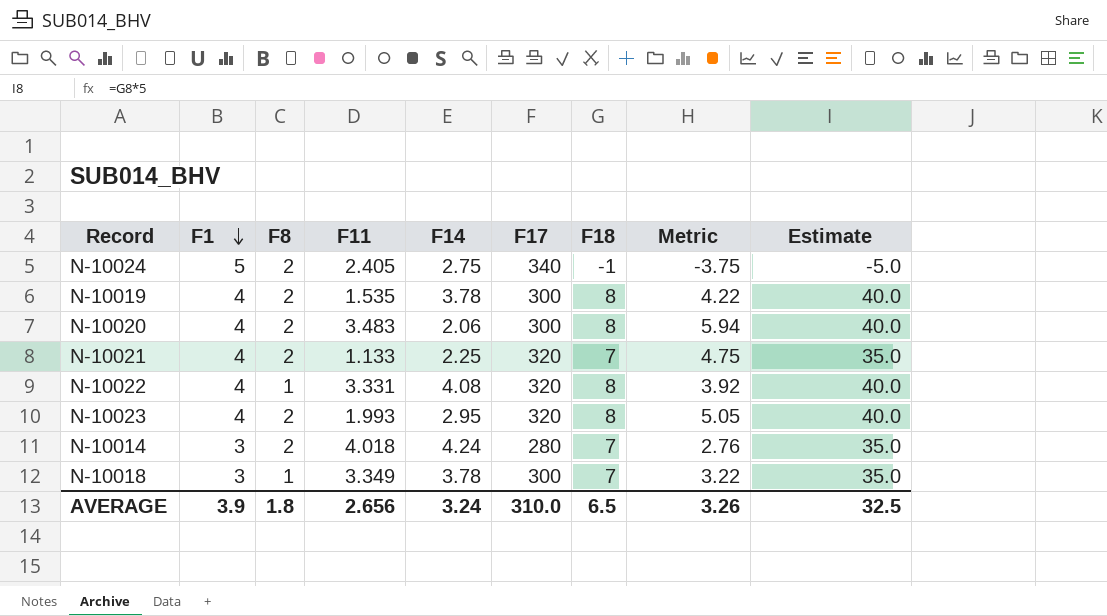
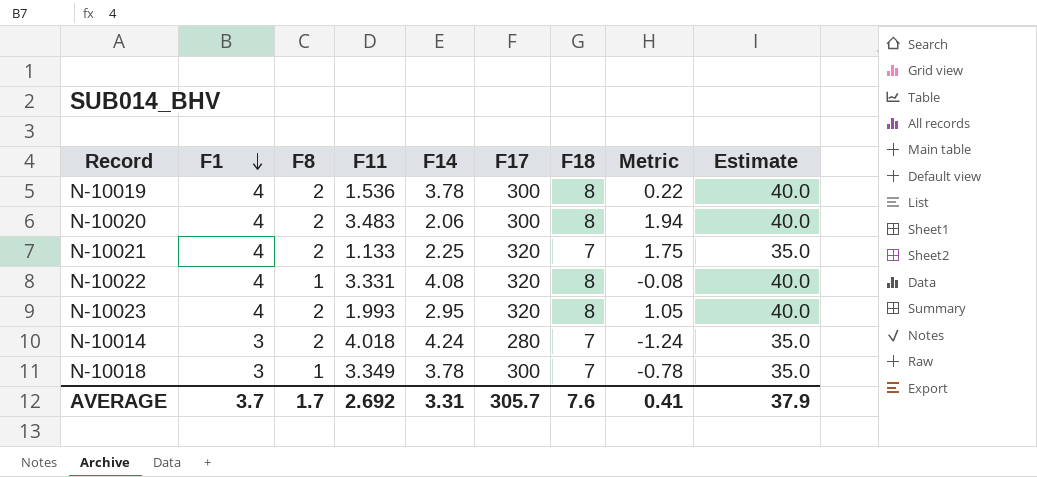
column Metric | formula: [F18] - [F14] -> [F1] - [F14]
row N-10024: 5 | 2 | 2.405 | 2.75 | 340 | -1 | -3.75 | -5.0 -> none
N-10019 | F11: 1.535 -> 1.536
AVERAGE | F1: 3.9 -> 3.7
AVERAGE | F8: 1.8 -> 1.7
AVERAGE | F11: 2.656 -> 2.692
AVERAGE | F14: 3.24 -> 3.31
AVERAGE | F17: 310.0 -> 305.7
AVERAGE | F18: 6.5 -> 7.6
AVERAGE | Metric: 3.26 -> 0.41
AVERAGE | Estimate: 32.5 -> 37.9

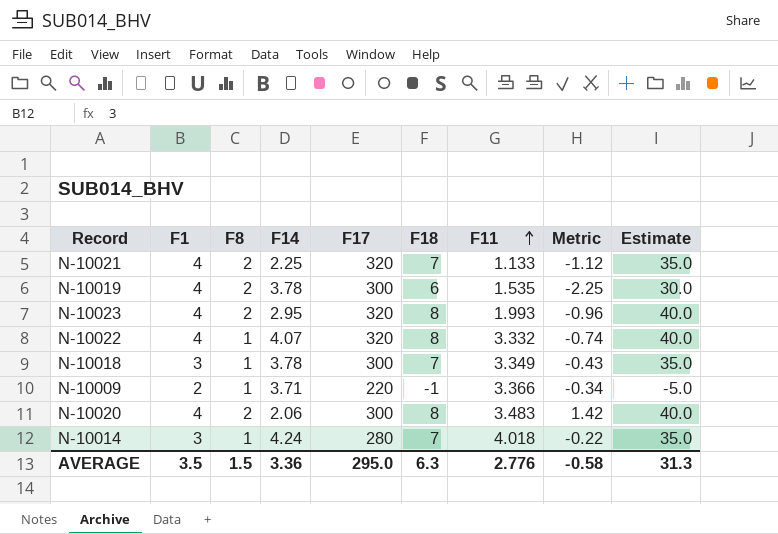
row order: F1 descending -> F11 ascending
column F11 | position: 4 -> 7
column Metric | formula: [F1] - [F14] -> [F11] - [F14]
N-10019 | F18: 8 -> 6
N-10019 | F11: 1.536 -> 1.535
N-10019 | Estimate: 40.0 -> 30.0
N-10022 | F14: 4.08 -> 4.07
N-10022 | F11: 3.331 -> 3.332
row N-10009: none -> 2 | 1 | 3.71 | 220 | -1 | 3.366 | -0.34 | -5.0
N-10014 | F8: 2 -> 1
AVERAGE | F1: 3.7 -> 3.5
AVERAGE | F8: 1.7 -> 1.5
AVERAGE | F14: 3.31 -> 3.36
AVERAGE | F17: 305.7 -> 295.0
AVERAGE | F18: 7.6 -> 6.3
AVERAGE | F11: 2.692 -> 2.776
AVERAGE | Metric: 0.41 -> -0.58
AVERAGE | Estimate: 37.9 -> 31.3

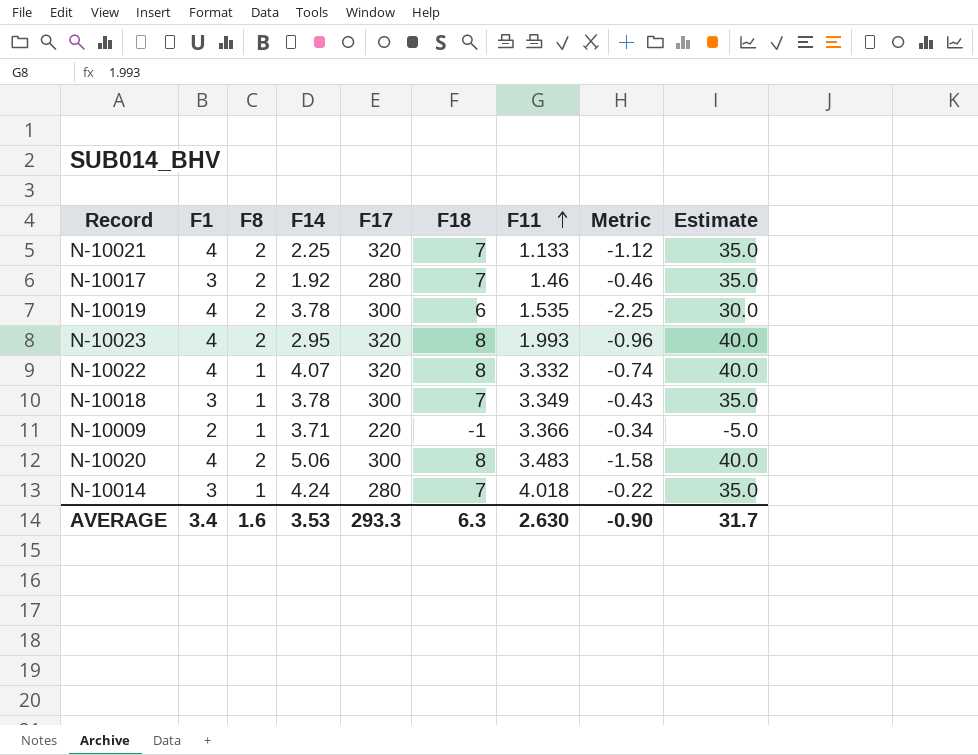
row N-10017: none -> 3 | 2 | 1.92 | 280 | 7 | 1.46 | -0.46 | 35.0
N-10020 | F14: 2.06 -> 5.06
N-10020 | Metric: 1.42 -> -1.58
AVERAGE | F1: 3.5 -> 3.4
AVERAGE | F8: 1.5 -> 1.6
AVERAGE | F14: 3.36 -> 3.53
AVERAGE | F17: 295.0 -> 293.3
AVERAGE | F11: 2.776 -> 2.630
AVERAGE | Metric: -0.58 -> -0.90
AVERAGE | Estimate: 31.3 -> 31.7

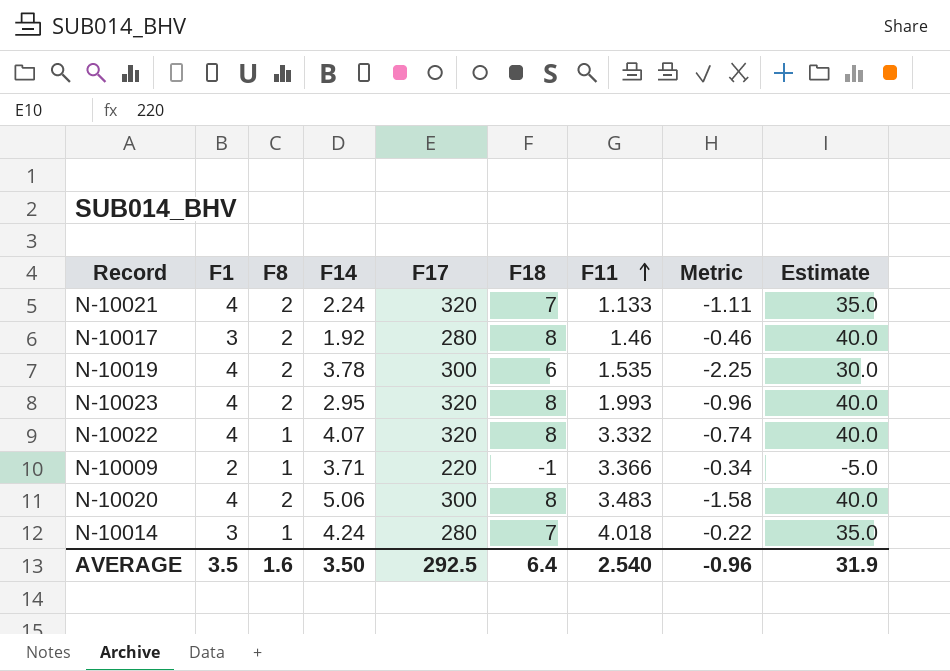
row N-10018: 3 | 1 | 3.78 | 300 | 7 | 3.349 | -0.43 | 35.0 -> none
N-10021 | F14: 2.25 -> 2.24
N-10021 | Metric: -1.12 -> -1.11
N-10017 | F18: 7 -> 8
N-10017 | Estimate: 35.0 -> 40.0
AVERAGE | F1: 3.4 -> 3.5
AVERAGE | F14: 3.53 -> 3.50
AVERAGE | F17: 293.3 -> 292.5
AVERAGE | F18: 6.3 -> 6.4
AVERAGE | F11: 2.630 -> 2.540
AVERAGE | Metric: -0.90 -> -0.96
AVERAGE | Estimate: 31.7 -> 31.9

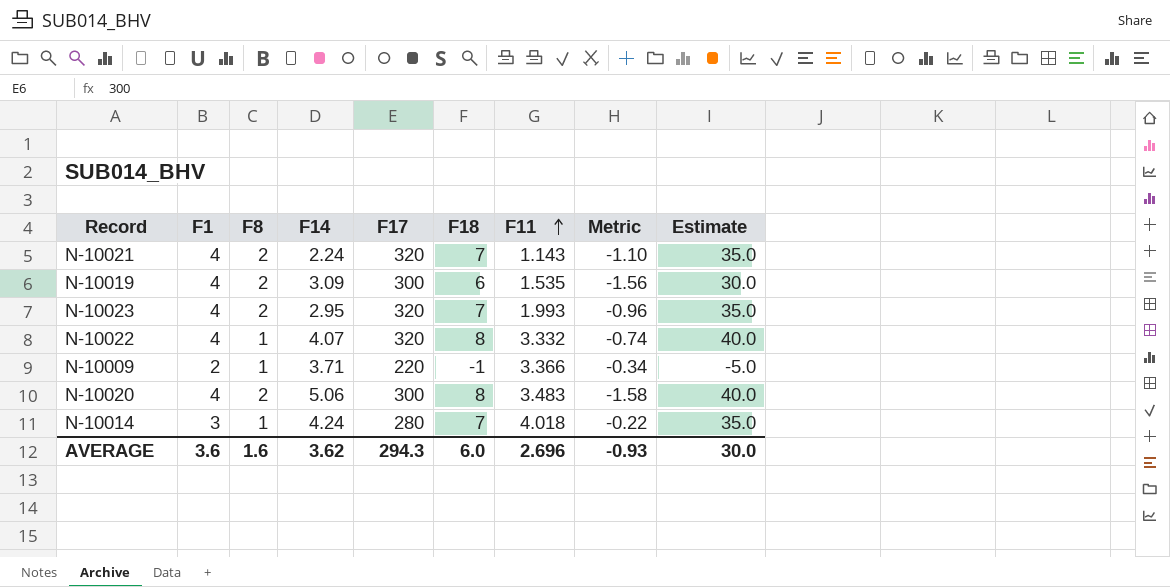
row N-10017: 3 | 2 | 1.92 | 280 | 8 | 1.46 | -0.46 | 40.0 -> none
N-10021 | F11: 1.133 -> 1.143
N-10021 | Metric: -1.11 -> -1.10
N-10019 | F14: 3.78 -> 3.09
N-10019 | Metric: -2.25 -> -1.56
N-10023 | F18: 8 -> 7
N-10023 | Estimate: 40.0 -> 35.0
AVERAGE | F1: 3.5 -> 3.6
AVERAGE | F14: 3.50 -> 3.62
AVERAGE | F17: 292.5 -> 294.3
AVERAGE | F18: 6.4 -> 6.0
AVERAGE | F11: 2.540 -> 2.696
AVERAGE | Metric: -0.96 -> -0.93
AVERAGE | Estimate: 31.9 -> 30.0

